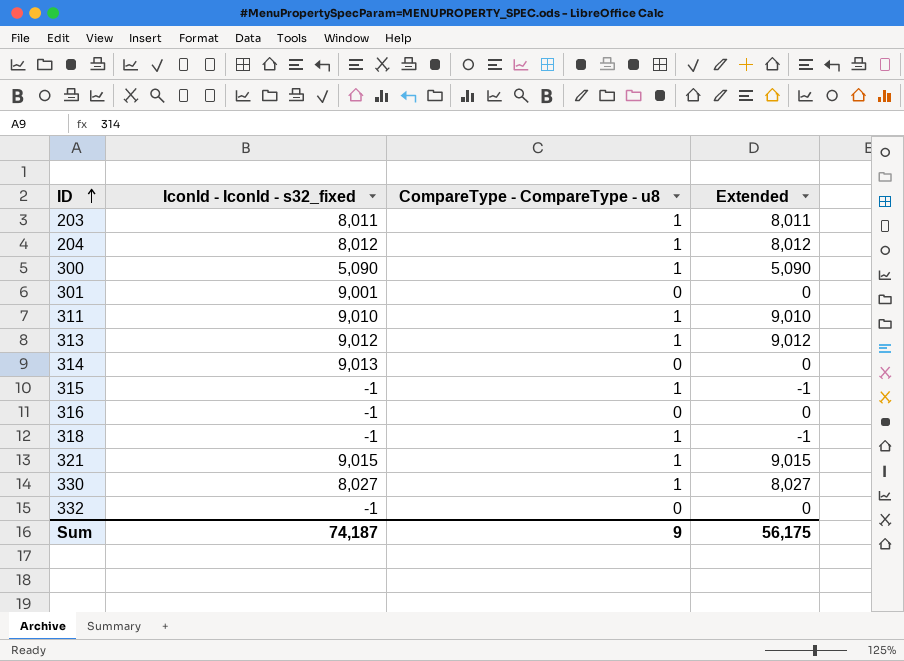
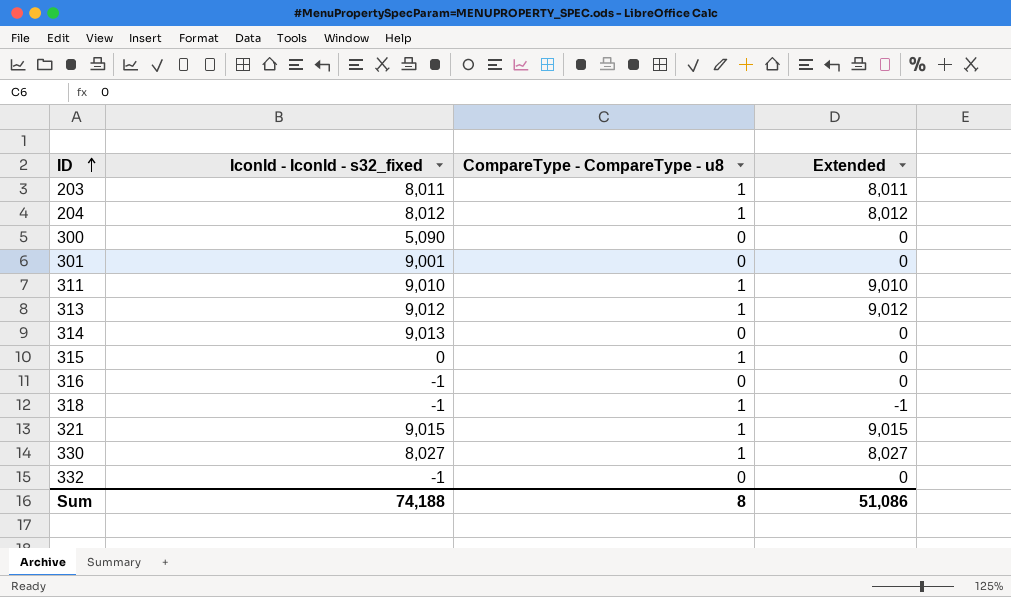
300 | CompareType - CompareType - u8: 1 -> 0
300 | Extended: 5,090 -> 0
315 | IconId - IconId - s32_fixed: -1 -> 0
315 | Extended: -1 -> 0
Sum | IconId - IconId - s32_fixed: 74,187 -> 74,188
Sum | CompareType - CompareType - u8: 9 -> 8
Sum | Extended: 56,175 -> 51,086

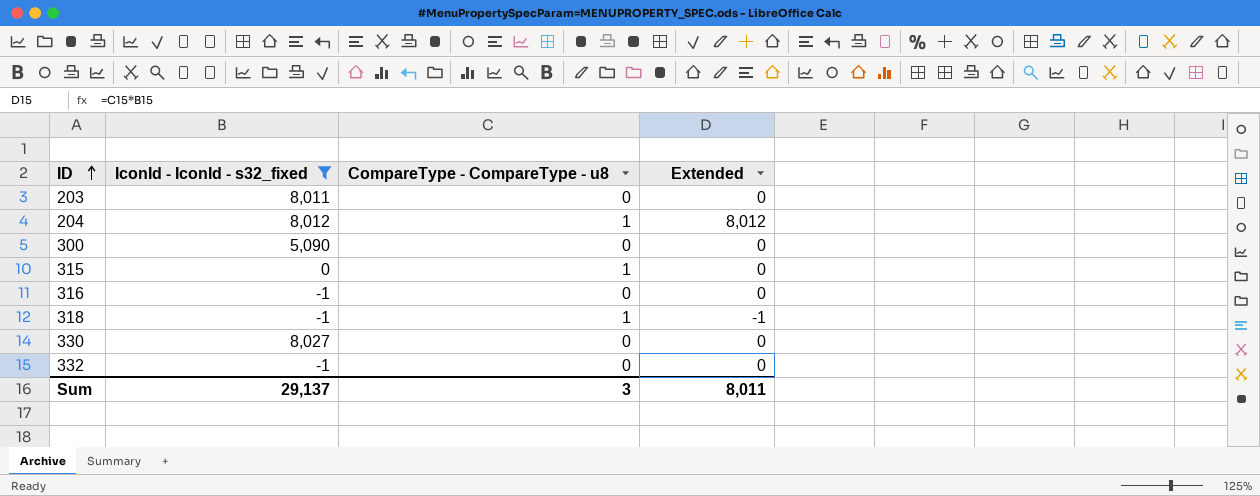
filter: none -> IconId - IconId - s32_fixed <= 8,027
203 | CompareType - CompareType - u8: 1 -> 0
203 | Extended: 8,011 -> 0
330 | CompareType - CompareType - u8: 1 -> 0
330 | Extended: 8,027 -> 0
Sum | IconId - IconId - s32_fixed: 74,188 -> 29,137
Sum | CompareType - CompareType - u8: 8 -> 3
Sum | Extended: 51,086 -> 8,011

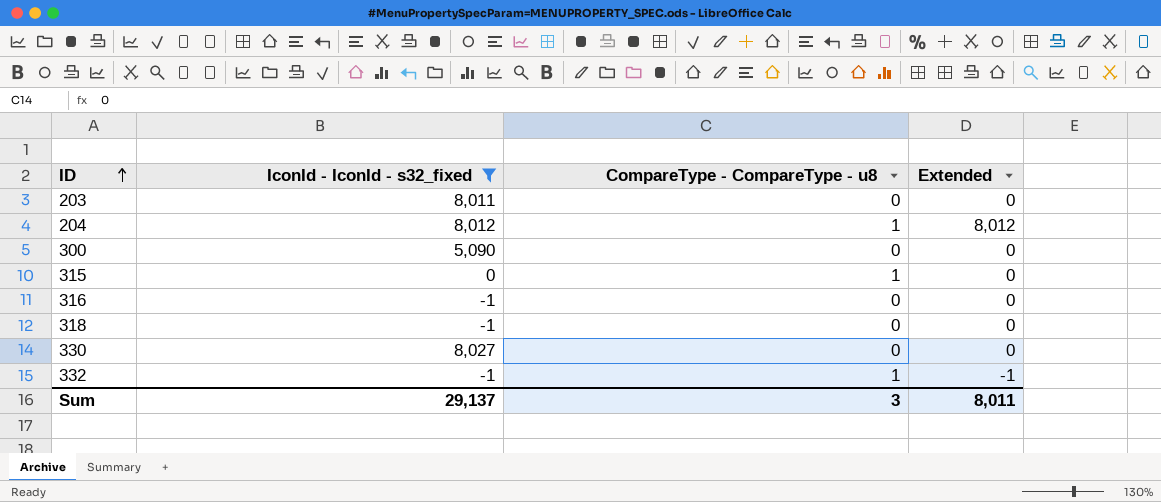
318 | CompareType - CompareType - u8: 1 -> 0
318 | Extended: -1 -> 0
332 | CompareType - CompareType - u8: 0 -> 1
332 | Extended: 0 -> -1

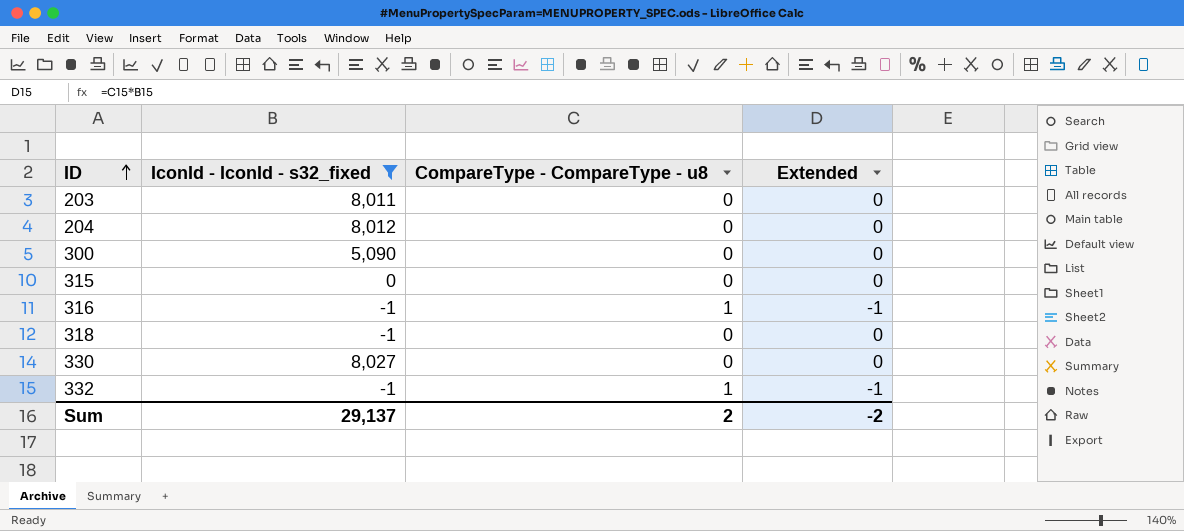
204 | CompareType - CompareType - u8: 1 -> 0
204 | Extended: 8,012 -> 0
315 | CompareType - CompareType - u8: 1 -> 0
316 | CompareType - CompareType - u8: 0 -> 1
316 | Extended: 0 -> -1
Sum | CompareType - CompareType - u8: 3 -> 2
Sum | Extended: 8,011 -> -2

